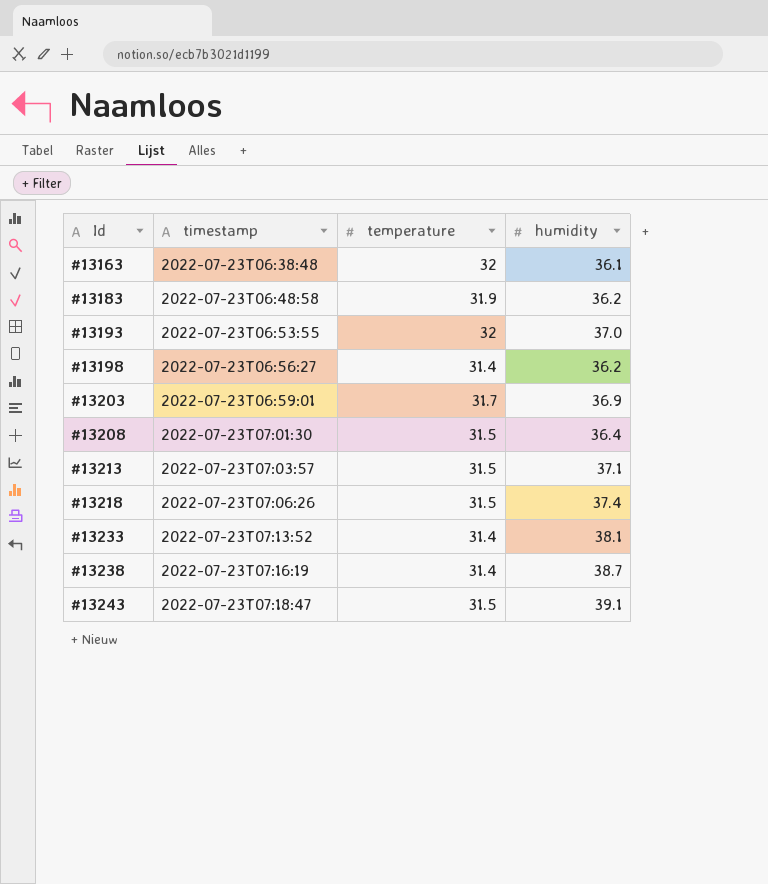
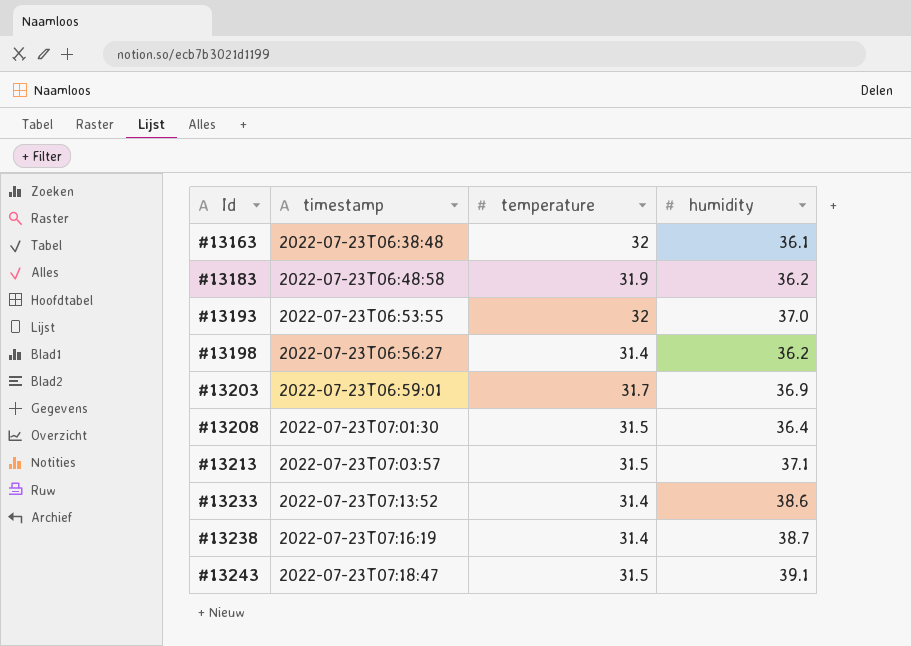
row #13218: 2022-07-23T07:06:26 | 31.5 | 37.4 -> none
#13233 | humidity: 38.1 -> 38.6

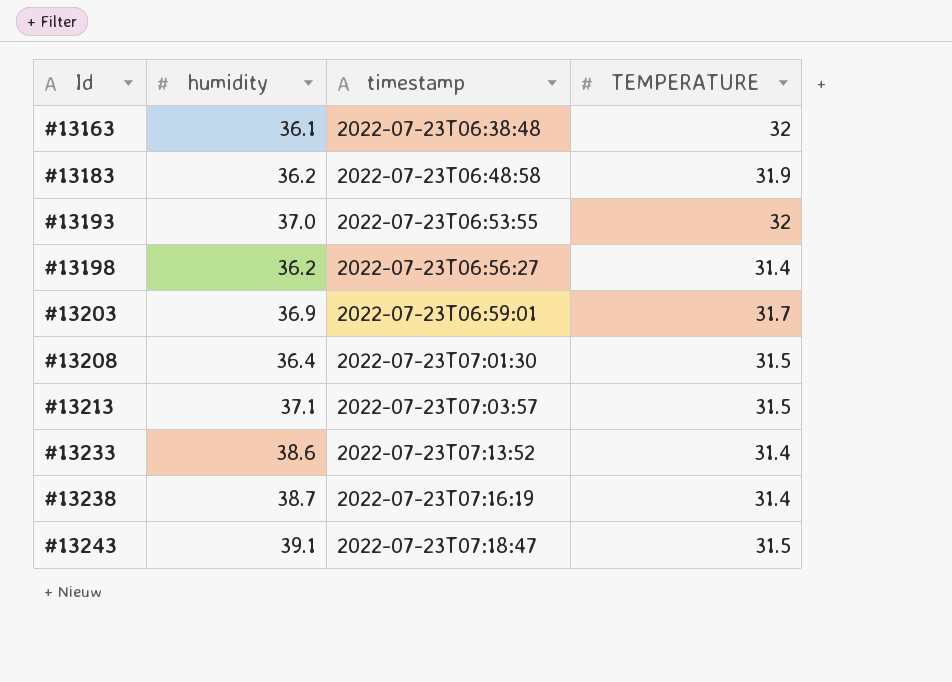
column humidity | position: 4 -> 2
column name: temperature -> TEMPERATURE

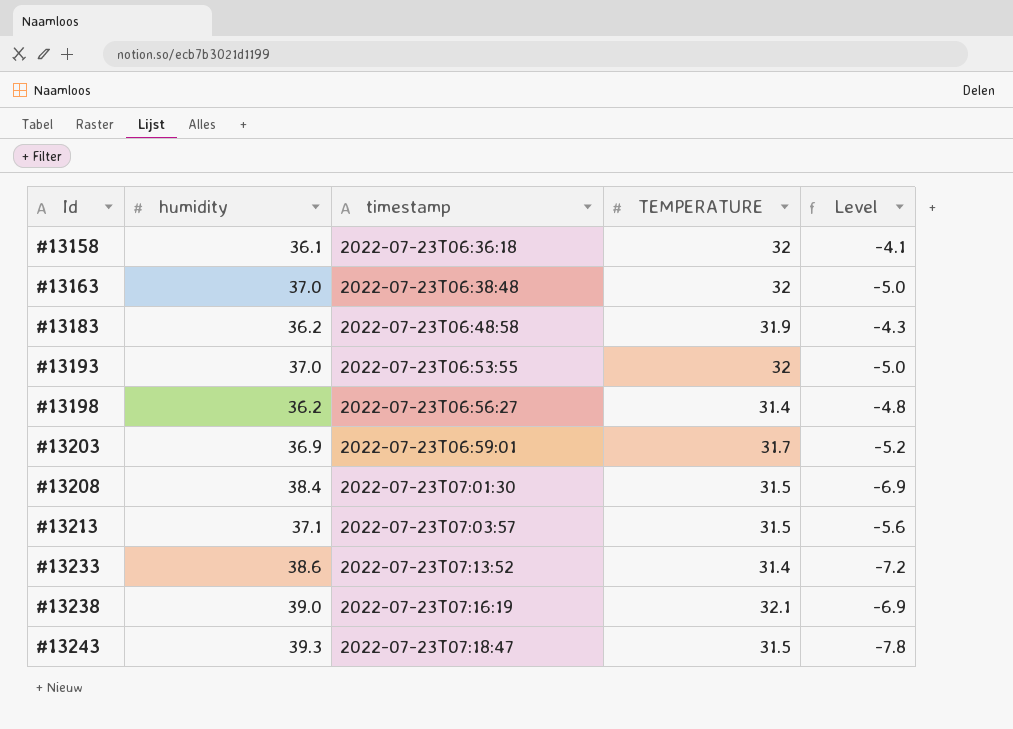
column Level | formula: none -> [TEMPERATURE] - [humidity]
row #13158: none -> 36.1 | 2022-07-23T06:36:18 | 32 | -4.1
#13163 | humidity: 36.1 -> 37.0
#13208 | humidity: 36.4 -> 38.4
#13238 | humidity: 38.7 -> 39.0
#13238 | TEMPERATURE: 31.4 -> 32.1
#13243 | humidity: 39.1 -> 39.3

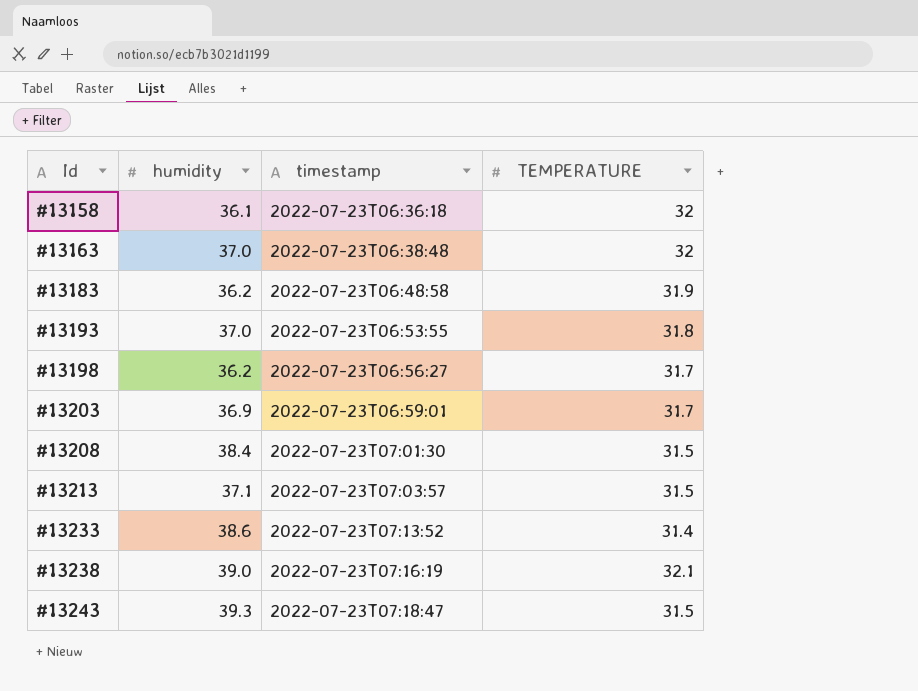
column Level | formula: [TEMPERATURE] - [humidity] -> none
#13193 | TEMPERATURE: 32 -> 31.8
#13198 | TEMPERATURE: 31.4 -> 31.7

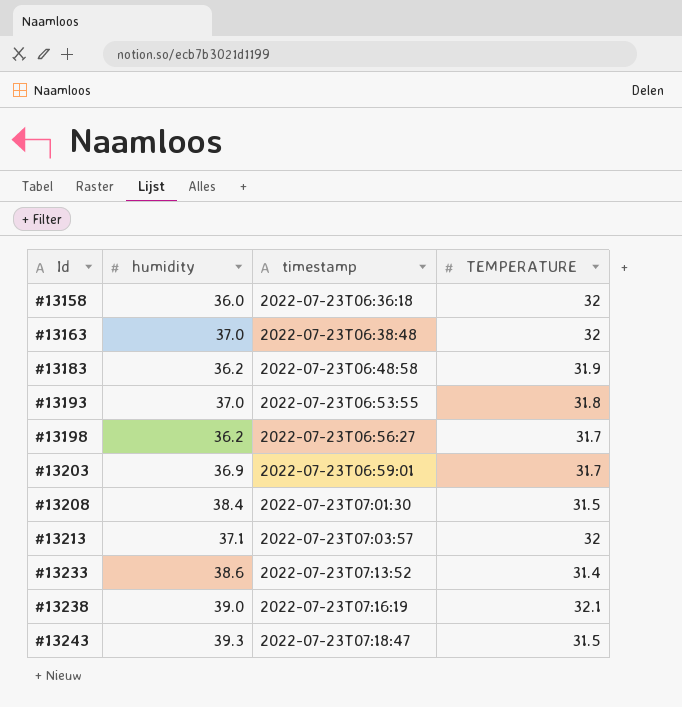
#13158 | humidity: 36.1 -> 36.0
#13213 | TEMPERATURE: 31.5 -> 32

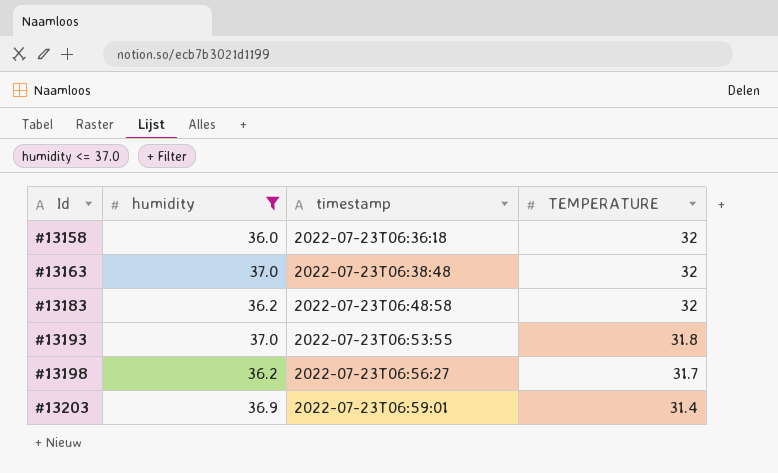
filter: none -> humidity <= 37.0
#13183 | TEMPERATURE: 31.9 -> 32
#13203 | TEMPERATURE: 31.7 -> 31.4

